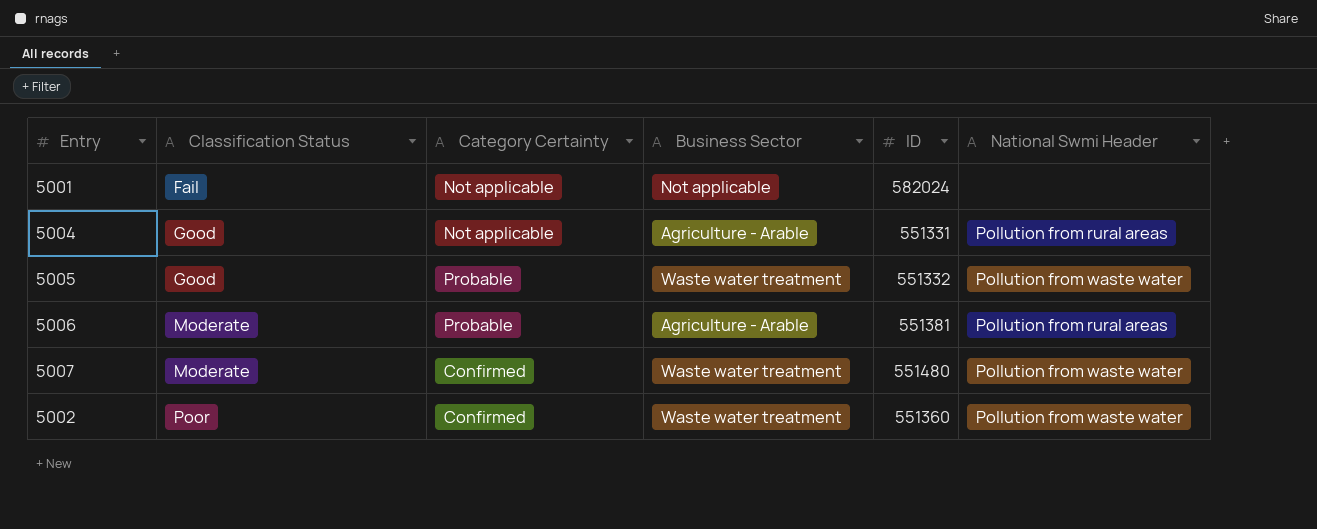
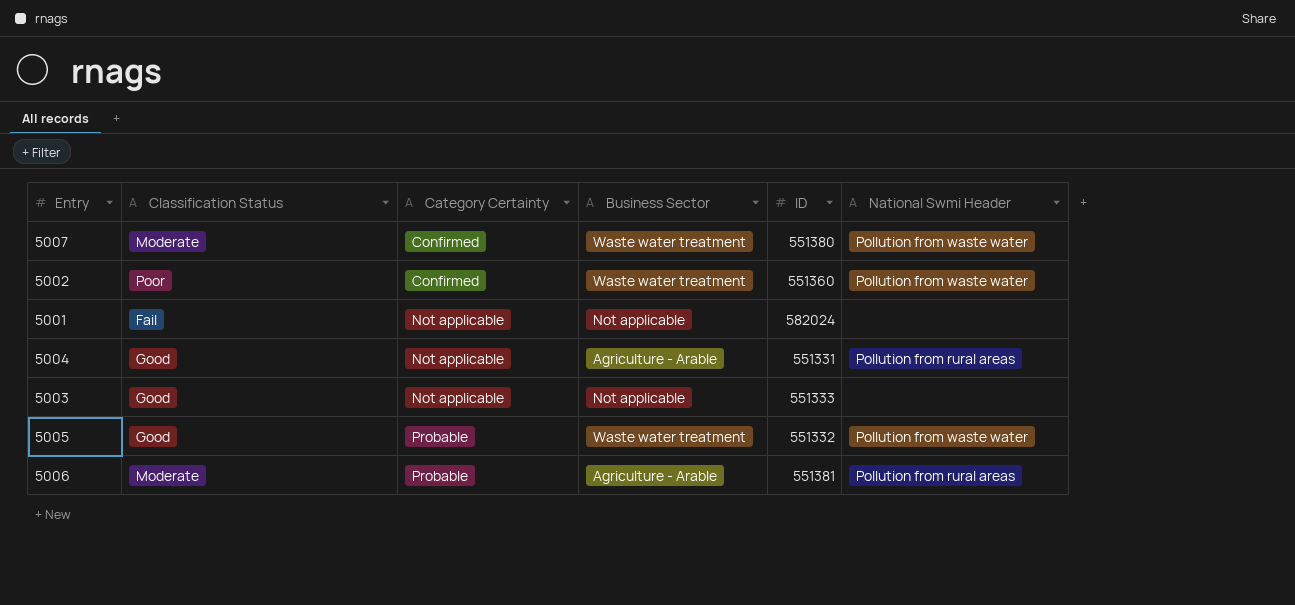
row order: Classification Status ascending -> Category Certainty ascending
5007 | ID: 551480 -> 551380
row 5003: none -> Good | Not applicable | Not applicable | 551333 | none

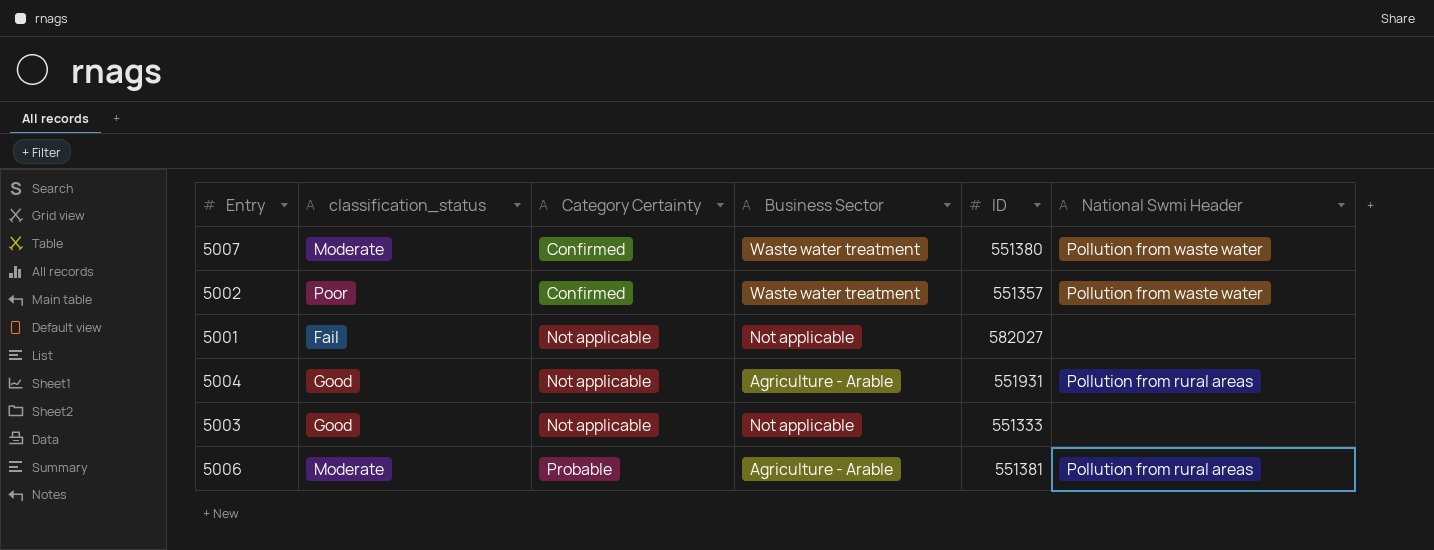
column name: Classification Status -> classification_status
row 5005: Good | Probable | Waste water treatment | 551332 | Pollution from waste water -> none
5002 | ID: 551360 -> 551357
5001 | ID: 582024 -> 582027
5004 | ID: 551331 -> 551931

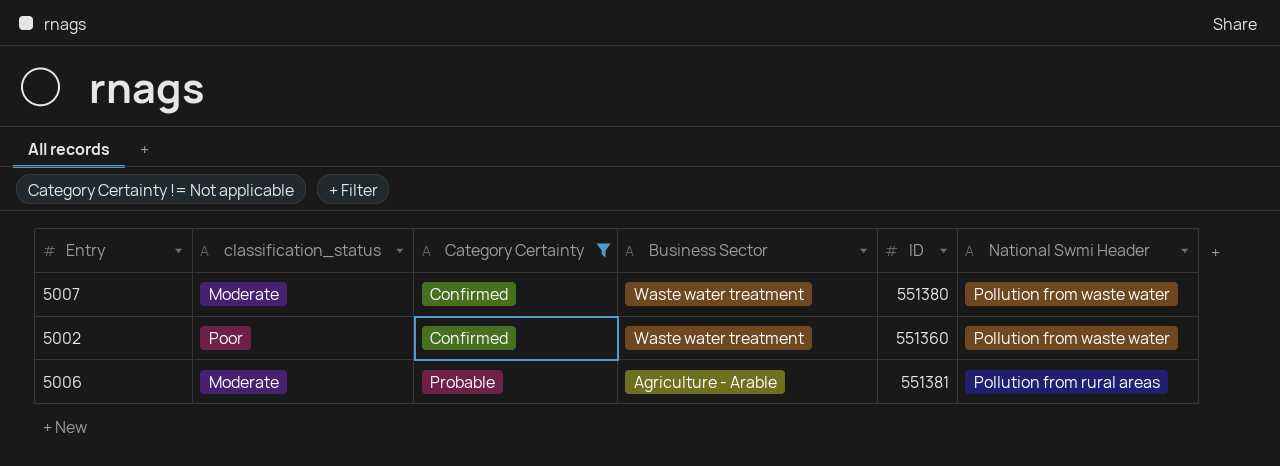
filter: none -> Category Certainty != Not applicable
5002 | ID: 551357 -> 551360

